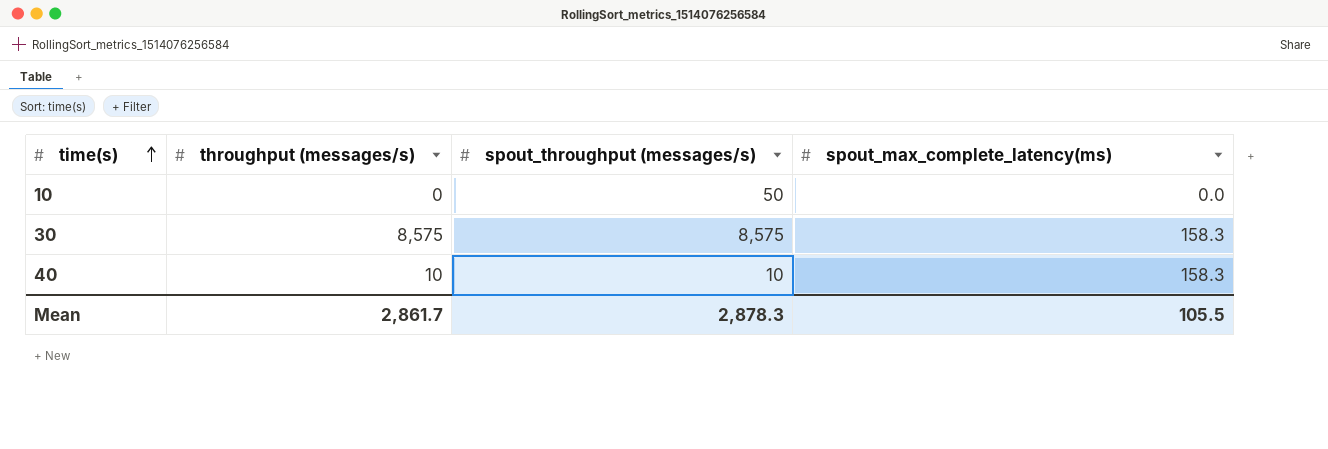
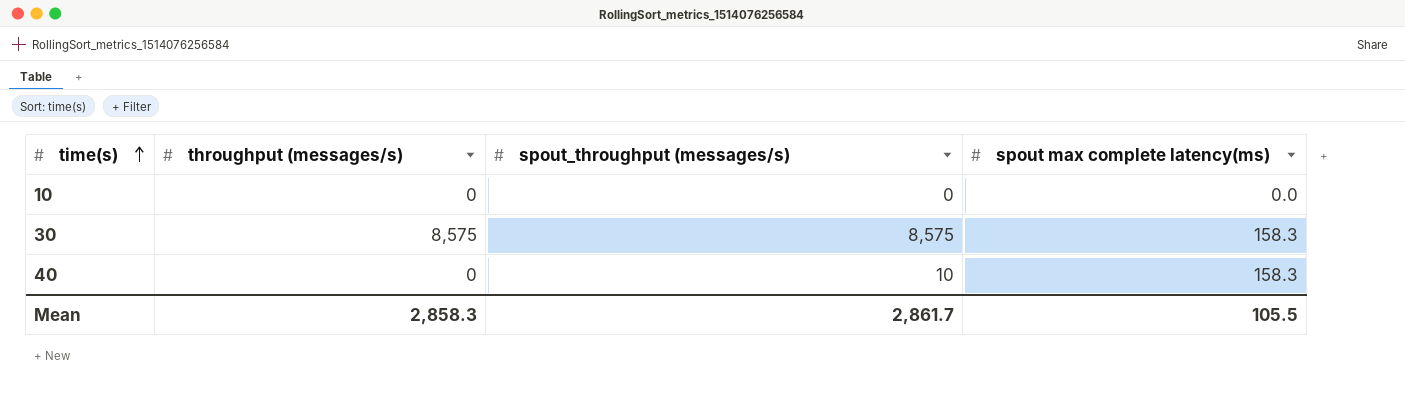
column name: spout_max_complete_latency(ms) -> spout max complete latency(ms)
10 | spout_throughput (messages/s): 50 -> 0
40 | throughput (messages/s): 10 -> 0
Mean | throughput (messages/s): 2,861.7 -> 2,858.3
Mean | spout_throughput (messages/s): 2,878.3 -> 2,861.7

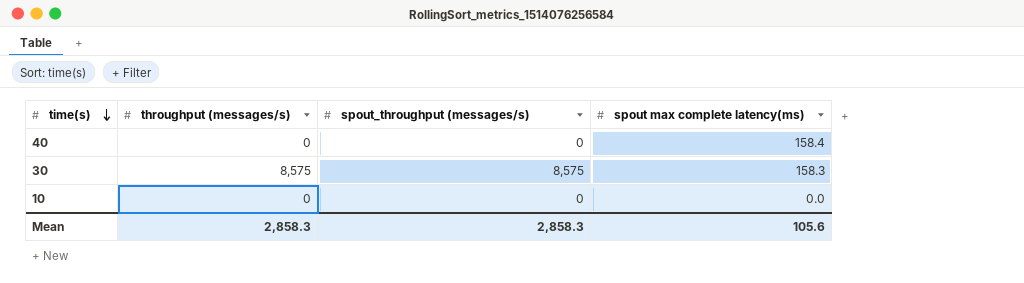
row order: time(s) ascending -> time(s) descending
40 | spout_throughput (messages/s): 10 -> 0
40 | spout max complete latency(ms): 158.3 -> 158.4
Mean | spout_throughput (messages/s): 2,861.7 -> 2,858.3
Mean | spout max complete latency(ms): 105.5 -> 105.6

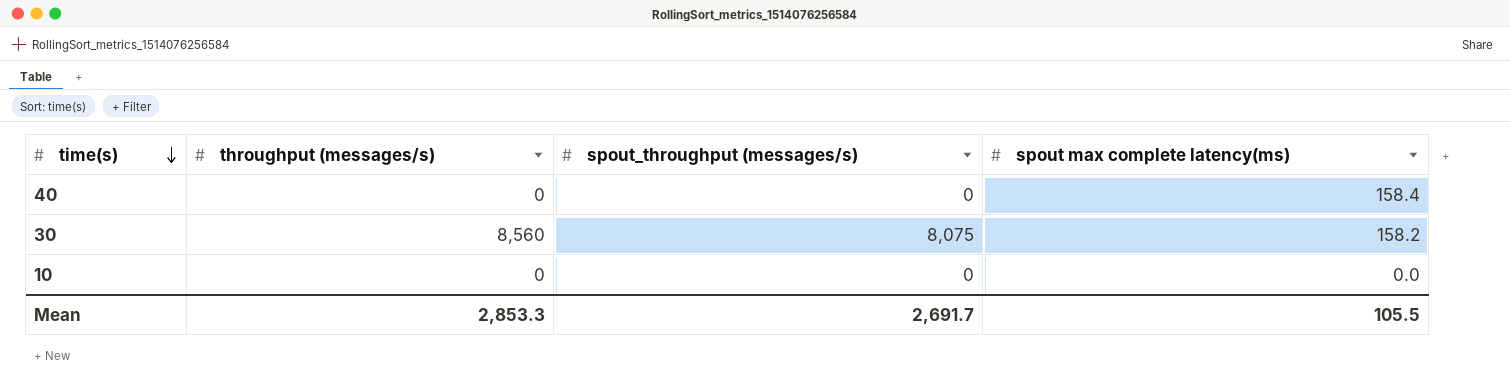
30 | throughput (messages/s): 8,575 -> 8,560
30 | spout_throughput (messages/s): 8,575 -> 8,075
30 | spout max complete latency(ms): 158.3 -> 158.2
Mean | throughput (messages/s): 2,858.3 -> 2,853.3
Mean | spout_throughput (messages/s): 2,858.3 -> 2,691.7
Mean | spout max complete latency(ms): 105.6 -> 105.5

